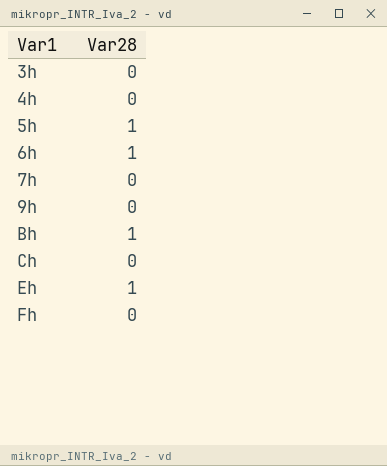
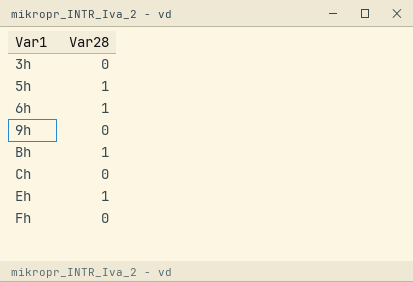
row 4h: 0 -> none
row 7h: 0 -> none

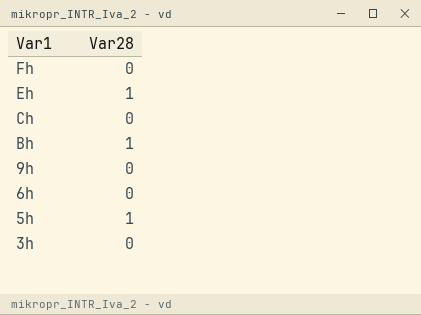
row order: Var1 ascending -> Var1 descending
6h | Var28: 1 -> 0

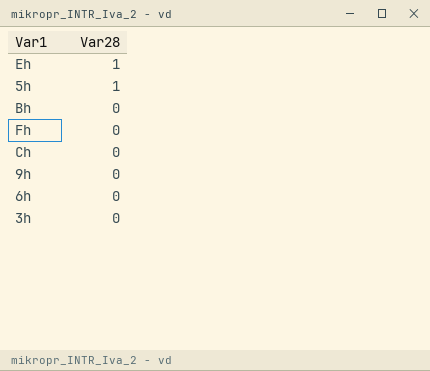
row order: Var1 descending -> Var28 descending
Bh | Var28: 1 -> 0

